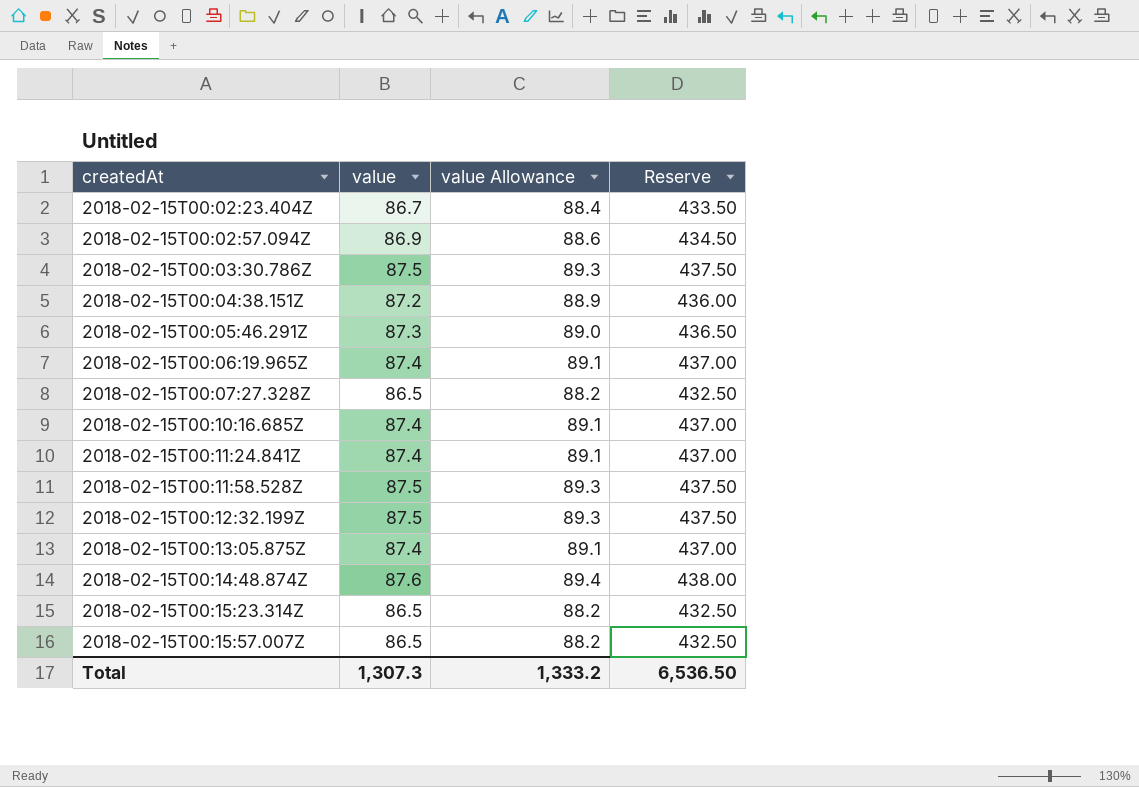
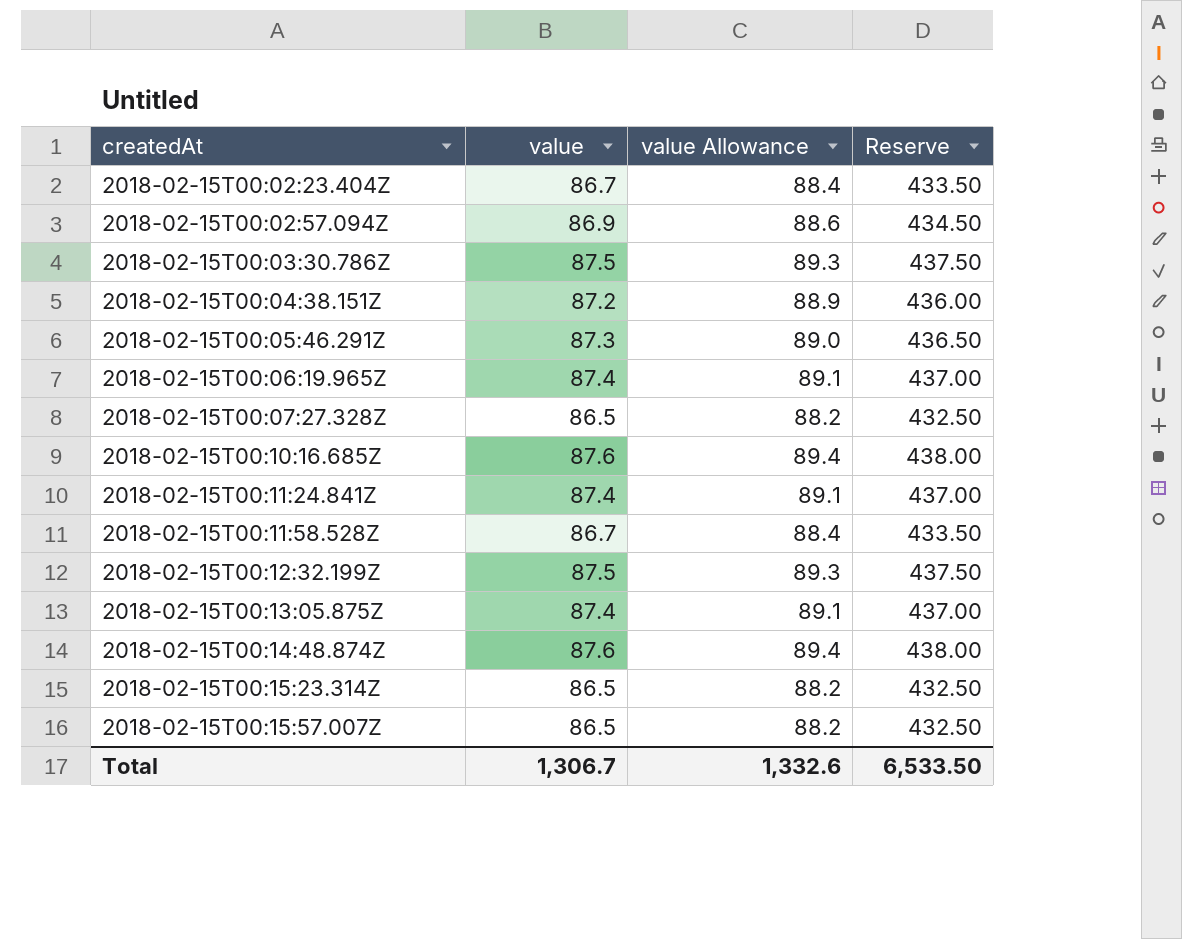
2018-02-15T00:10:16.685Z | value: 87.4 -> 87.6
2018-02-15T00:10:16.685Z | value Allowance: 89.1 -> 89.4
2018-02-15T00:10:16.685Z | Reserve: 437.00 -> 438.00
2018-02-15T00:11:58.528Z | value: 87.5 -> 86.7
2018-02-15T00:11:58.528Z | value Allowance: 89.3 -> 88.4
2018-02-15T00:11:58.528Z | Reserve: 437.50 -> 433.50
Total | value: 1,307.3 -> 1,306.7
Total | value Allowance: 1,333.2 -> 1,332.6
Total | Reserve: 6,536.50 -> 6,533.50

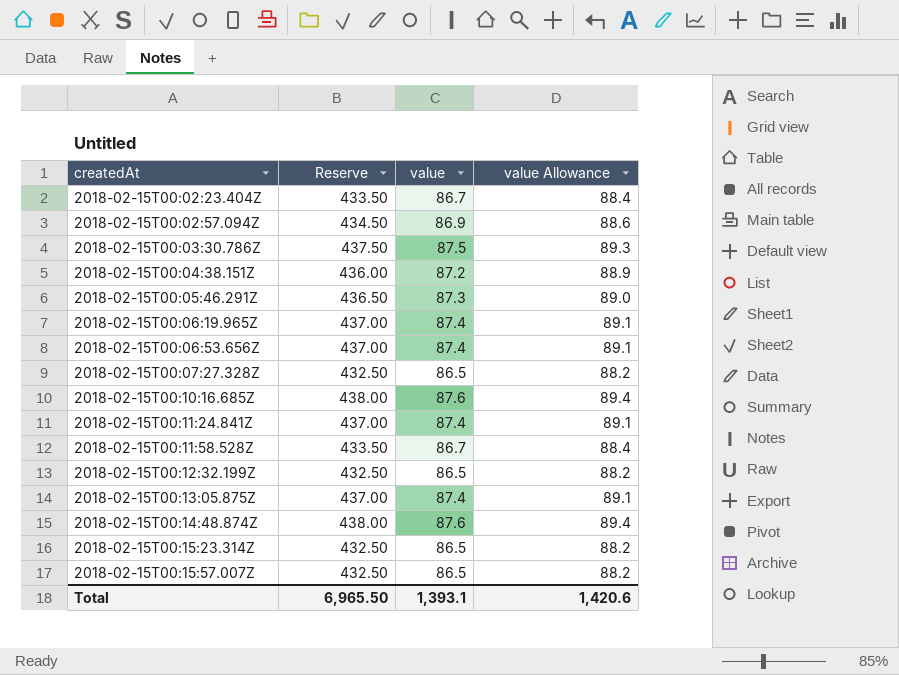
column Reserve | position: 4 -> 2
row 2018-02-15T00:06:53.656Z: none -> 437.00 | 87.4 | 89.1
2018-02-15T00:12:32.199Z | Reserve: 437.50 -> 432.50
2018-02-15T00:12:32.199Z | value: 87.5 -> 86.5
2018-02-15T00:12:32.199Z | value Allowance: 89.3 -> 88.2
Total | Reserve: 6,533.50 -> 6,965.50
Total | value: 1,306.7 -> 1,393.1
Total | value Allowance: 1,332.6 -> 1,420.6

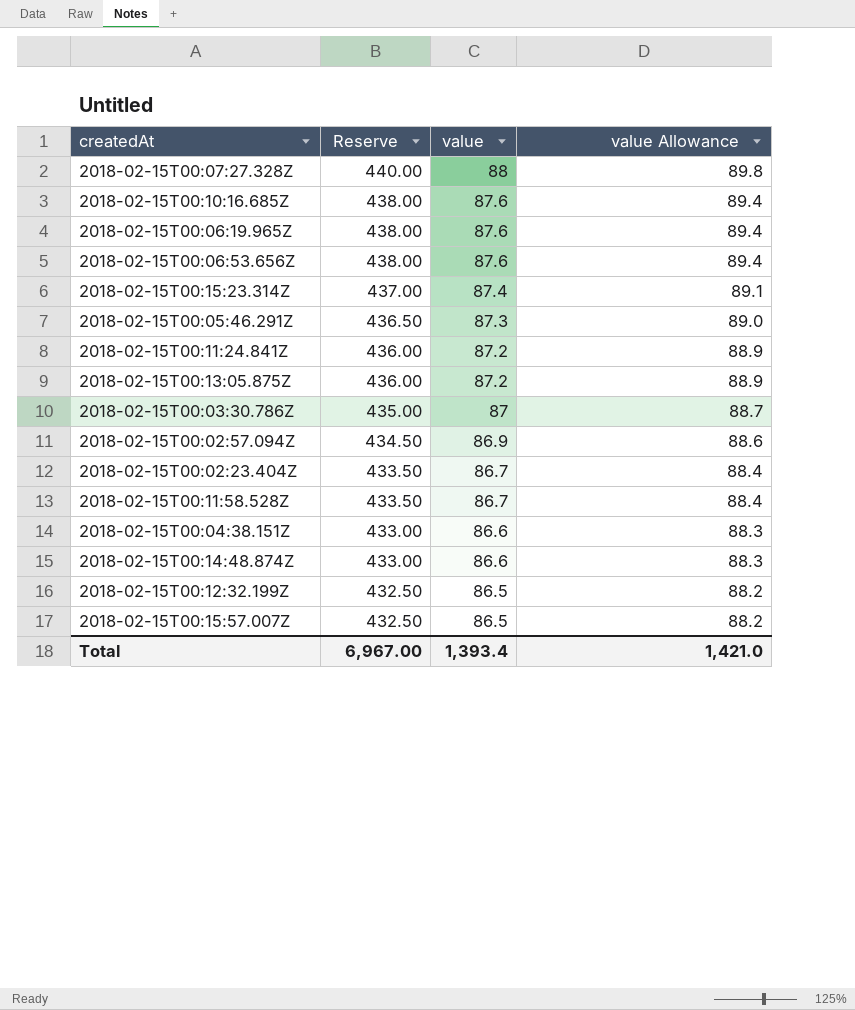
row order: createdAt ascending -> Reserve descending
2018-02-15T00:07:27.328Z | Reserve: 432.50 -> 440.00
2018-02-15T00:07:27.328Z | value: 86.5 -> 88
2018-02-15T00:07:27.328Z | value Allowance: 88.2 -> 89.8
2018-02-15T00:06:19.965Z | Reserve: 437.00 -> 438.00
2018-02-15T00:06:19.965Z | value: 87.4 -> 87.6
2018-02-15T00:06:19.965Z | value Allowance: 89.1 -> 89.4
2018-02-15T00:06:53.656Z | Reserve: 437.00 -> 438.00
2018-02-15T00:06:53.656Z | value: 87.4 -> 87.6
2018-02-15T00:06:53.656Z | value Allowance: 89.1 -> 89.4
2018-02-15T00:15:23.314Z | Reserve: 432.50 -> 437.00
2018-02-15T00:15:23.314Z | value: 86.5 -> 87.4
2018-02-15T00:15:23.314Z | value Allowance: 88.2 -> 89.1
2018-02-15T00:11:24.841Z | Reserve: 437.00 -> 436.00
2018-02-15T00:11:24.841Z | value: 87.4 -> 87.2
2018-02-15T00:11:24.841Z | value Allowance: 89.1 -> 88.9
2018-02-15T00:13:05.875Z | Reserve: 437.00 -> 436.00
2018-02-15T00:13:05.875Z | value: 87.4 -> 87.2
2018-02-15T00:13:05.875Z | value Allowance: 89.1 -> 88.9
2018-02-15T00:03:30.786Z | Reserve: 437.50 -> 435.00
2018-02-15T00:03:30.786Z | value: 87.5 -> 87
2018-02-15T00:03:30.786Z | value Allowance: 89.3 -> 88.7
2018-02-15T00:04:38.151Z | Reserve: 436.00 -> 433.00
2018-02-15T00:04:38.151Z | value: 87.2 -> 86.6
2018-02-15T00:04:38.151Z | value Allowance: 88.9 -> 88.3
2018-02-15T00:14:48.874Z | Reserve: 438.00 -> 433.00
2018-02-15T00:14:48.874Z | value: 87.6 -> 86.6
2018-02-15T00:14:48.874Z | value Allowance: 89.4 -> 88.3
Total | Reserve: 6,965.50 -> 6,967.00
Total | value: 1,393.1 -> 1,393.4
Total | value Allowance: 1,420.6 -> 1,421.0

